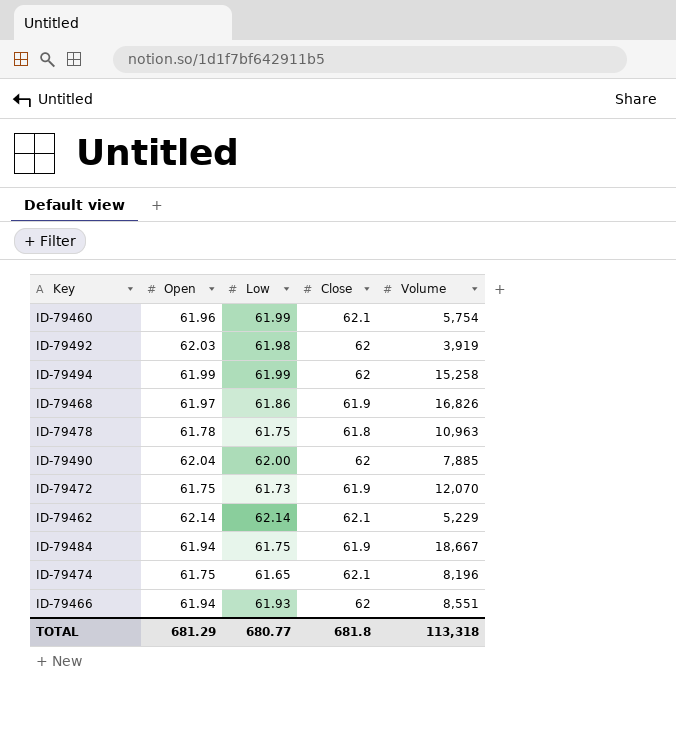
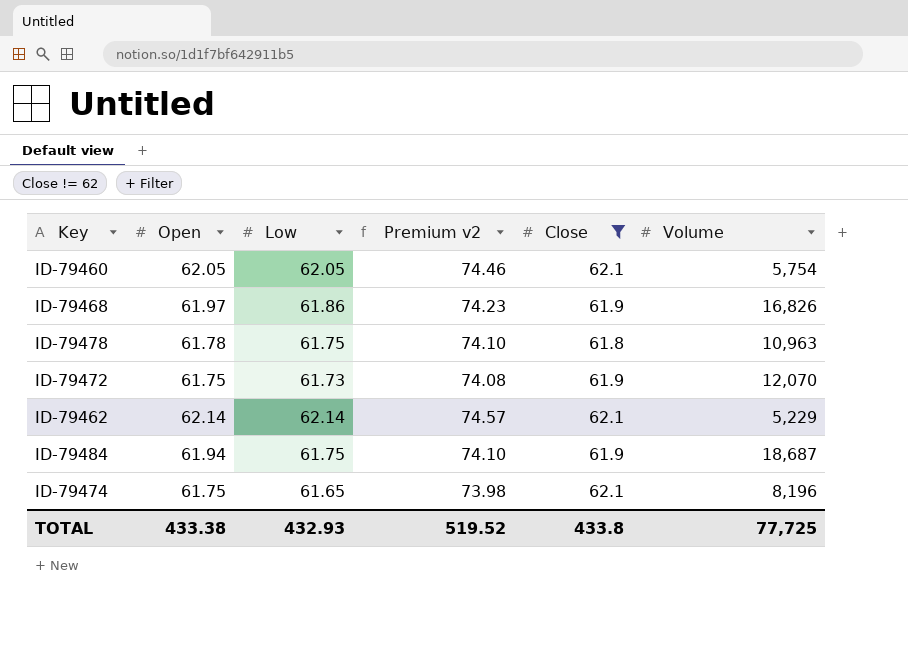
filter: none -> Close != 62
column Premium v2 | formula: none -> [Low] * 1.2
ID-79460 | Open: 61.96 -> 62.05
ID-79460 | Low: 61.99 -> 62.05
ID-79484 | Volume: 18,667 -> 18,687
TOTAL | Open: 681.29 -> 433.38
TOTAL | Low: 680.77 -> 432.93
TOTAL | Close: 681.8 -> 433.8
TOTAL | Volume: 113,318 -> 77,725

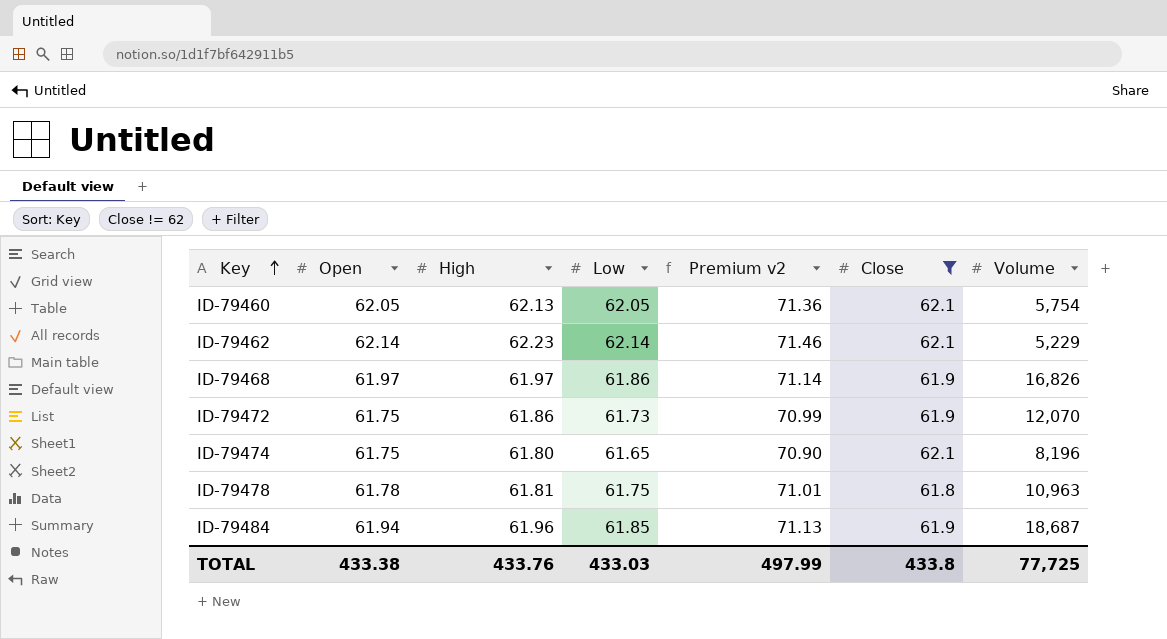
row order: none -> Key ascending
column High | position: none -> 3
column Premium v2 | formula: [Low] * 1.2 -> [Low] * 1.15
ID-79484 | Low: 61.75 -> 61.85
TOTAL | Low: 432.93 -> 433.03
TOTAL | Premium v2: 519.52 -> 497.99

